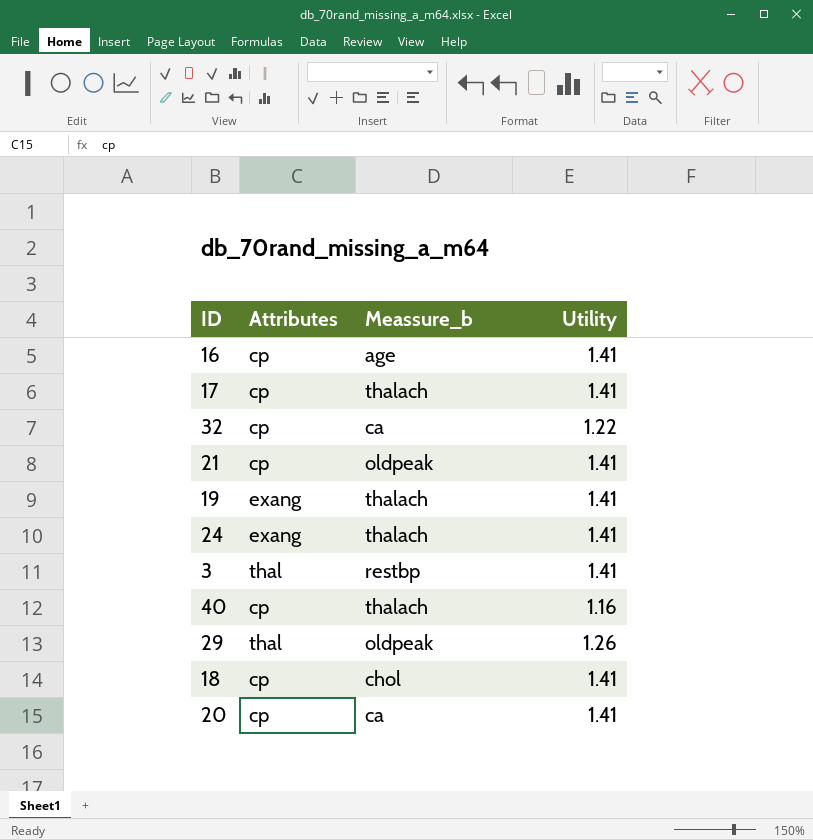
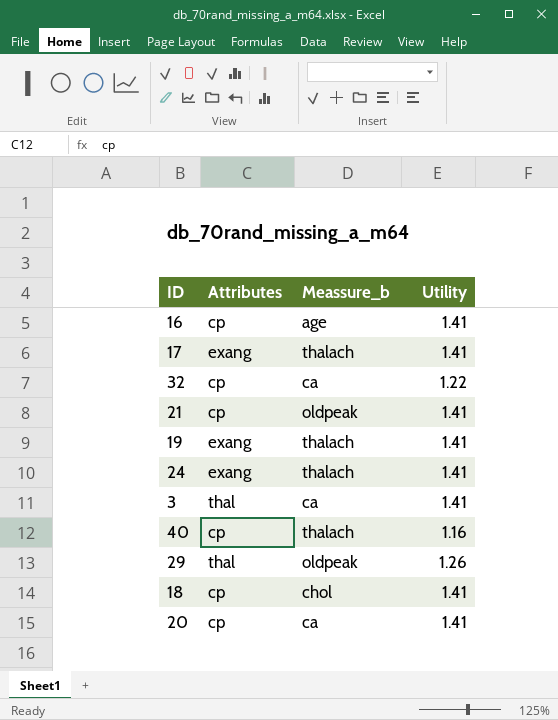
17 | Attributes: cp -> exang
3 | Meassure_b: restbp -> ca

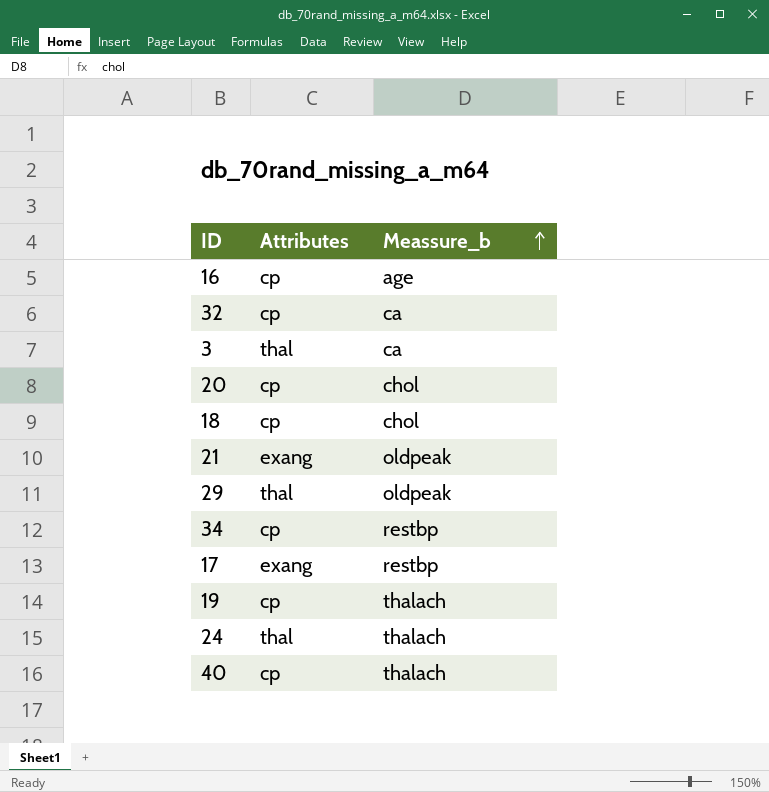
row order: none -> Meassure_b ascending
column Utility | position: 4 -> none
20 | Meassure_b: ca -> chol
21 | Attributes: cp -> exang
row 34: none -> cp | restbp
17 | Meassure_b: thalach -> restbp
19 | Attributes: exang -> cp
24 | Attributes: exang -> thal

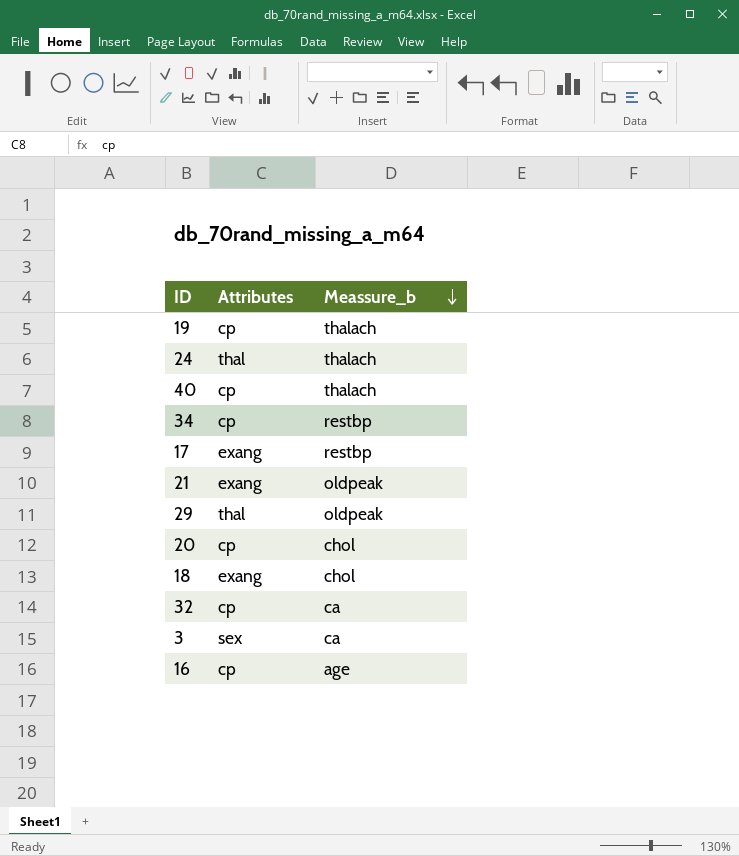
row order: Meassure_b ascending -> Meassure_b descending
18 | Attributes: cp -> exang
3 | Attributes: thal -> sex

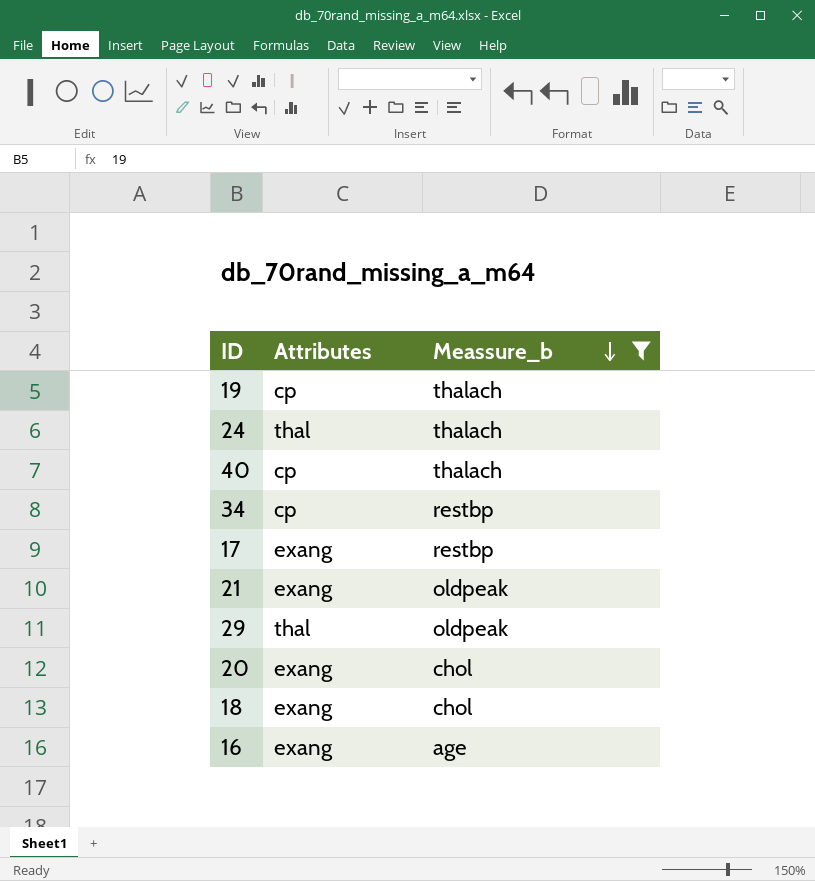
filter: none -> Meassure_b != ca
20 | Attributes: cp -> exang
16 | Attributes: cp -> exang

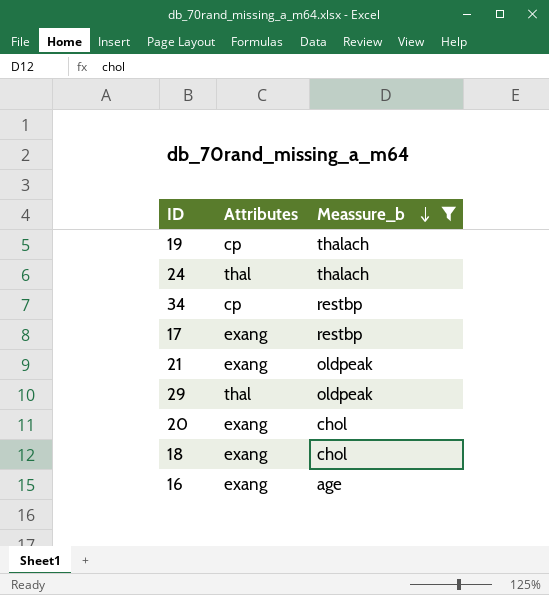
row 40: cp | thalach -> none

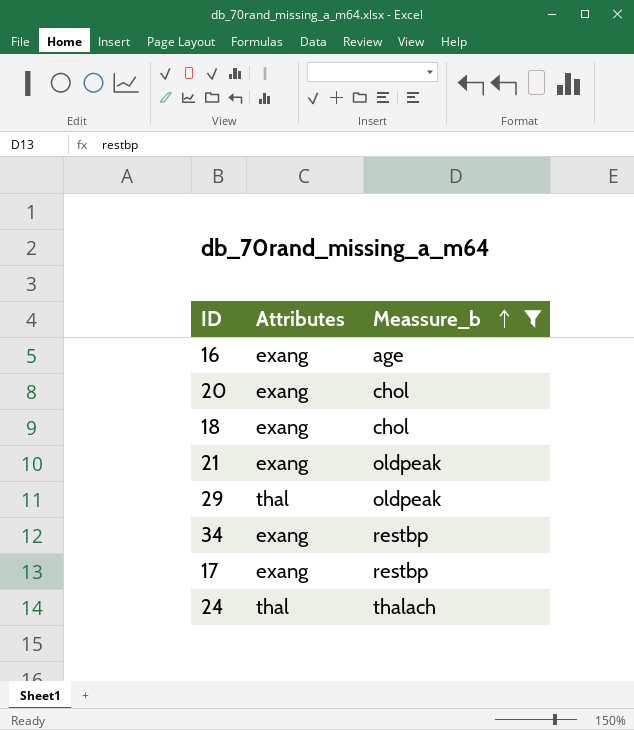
row order: Meassure_b descending -> Meassure_b ascending
row 19: cp | thalach -> none
34 | Attributes: cp -> exang

